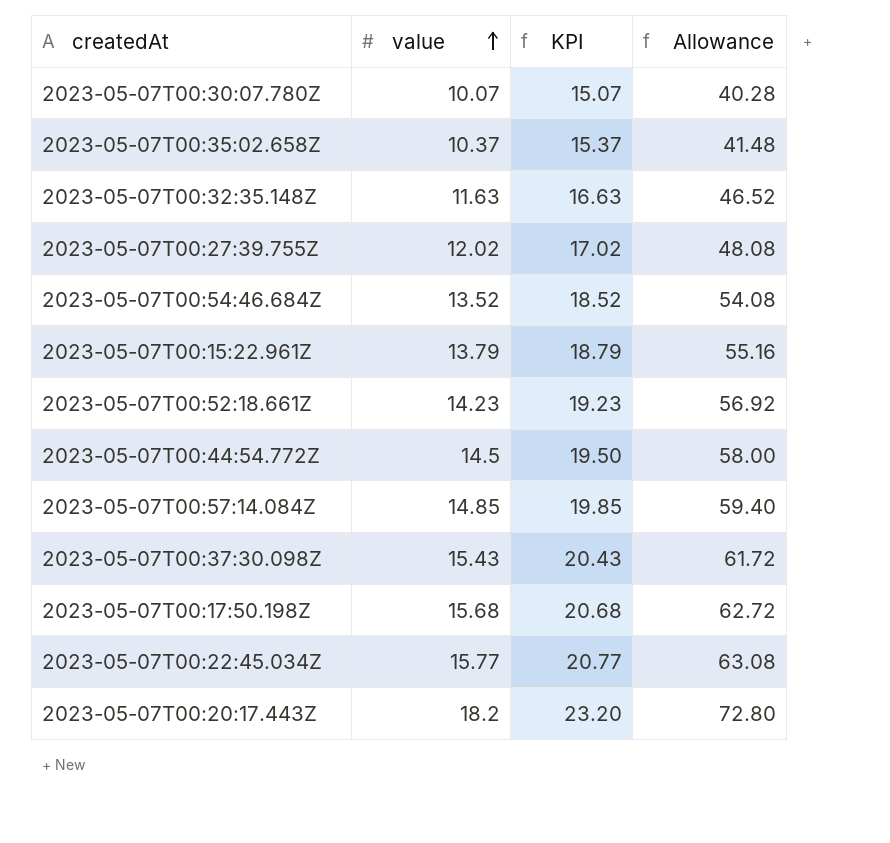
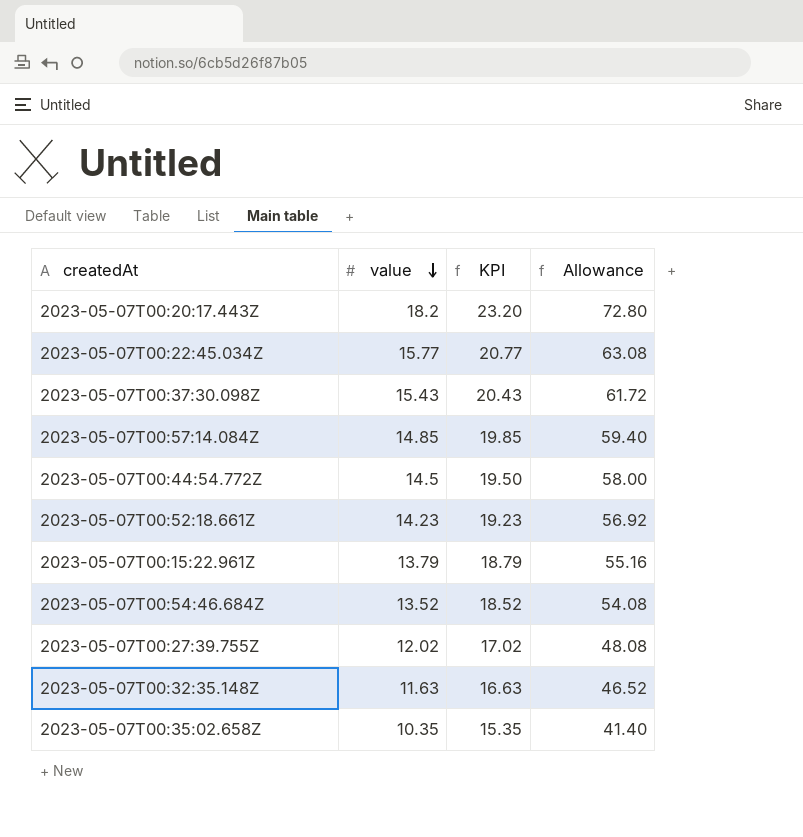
row order: value ascending -> value descending
row 2023-05-07T00:30:07.780Z: 10.07 | 15.07 | 40.28 -> none
row 2023-05-07T00:17:50.198Z: 15.68 | 20.68 | 62.72 -> none
2023-05-07T00:35:02.658Z | value: 10.37 -> 10.35
2023-05-07T00:35:02.658Z | KPI: 15.37 -> 15.35
2023-05-07T00:35:02.658Z | Allowance: 41.48 -> 41.40

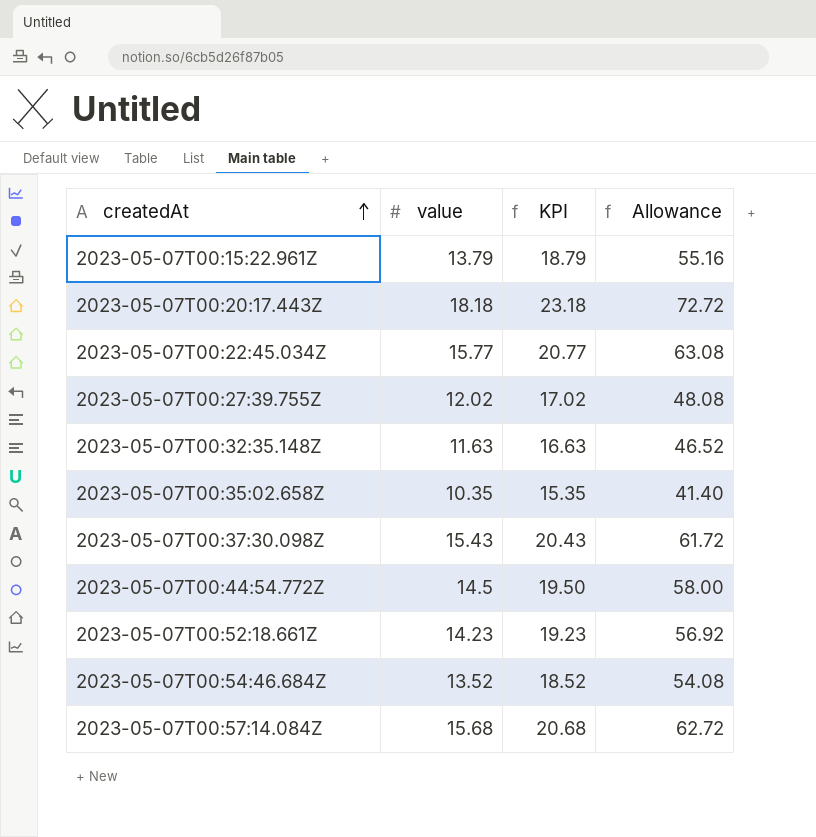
row order: value descending -> createdAt ascending
2023-05-07T00:20:17.443Z | value: 18.2 -> 18.18
2023-05-07T00:20:17.443Z | KPI: 23.20 -> 23.18
2023-05-07T00:20:17.443Z | Allowance: 72.80 -> 72.72
2023-05-07T00:57:14.084Z | value: 14.85 -> 15.68
2023-05-07T00:57:14.084Z | KPI: 19.85 -> 20.68
2023-05-07T00:57:14.084Z | Allowance: 59.40 -> 62.72

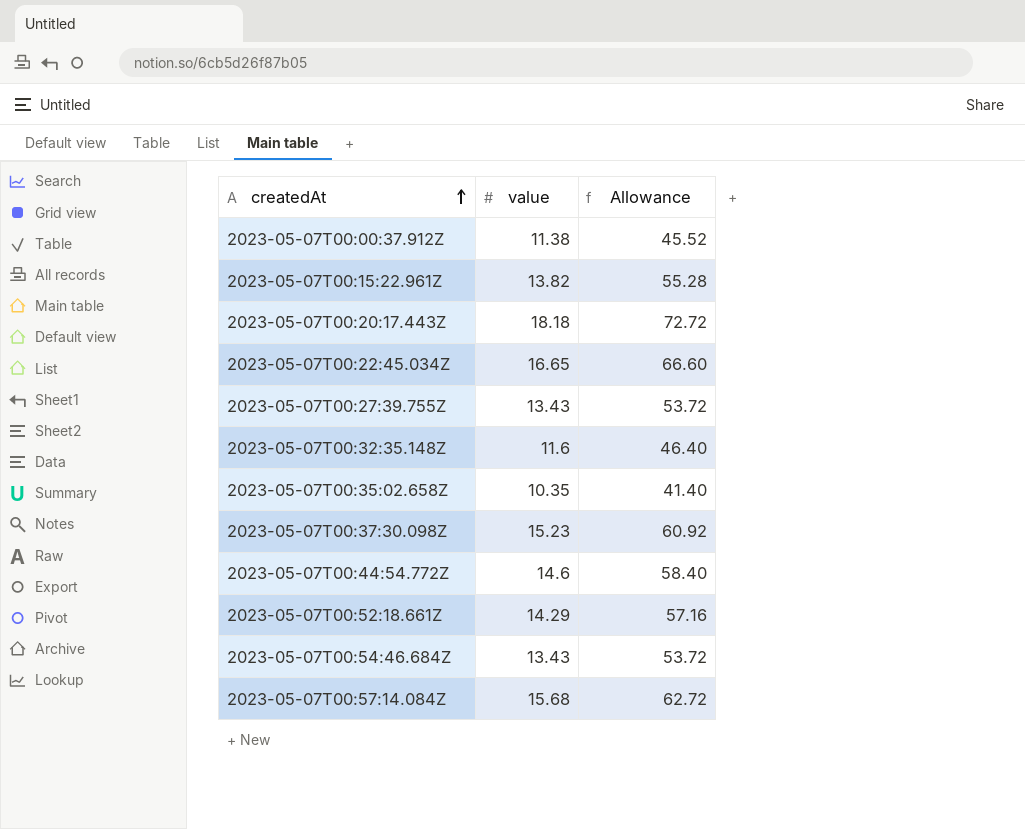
column KPI | formula: [value] + 5 -> none
row 2023-05-07T00:00:37.912Z: none -> 11.38 | 45.52
2023-05-07T00:15:22.961Z | value: 13.79 -> 13.82
2023-05-07T00:15:22.961Z | Allowance: 55.16 -> 55.28
2023-05-07T00:22:45.034Z | value: 15.77 -> 16.65
2023-05-07T00:22:45.034Z | Allowance: 63.08 -> 66.60
2023-05-07T00:27:39.755Z | value: 12.02 -> 13.43
2023-05-07T00:27:39.755Z | Allowance: 48.08 -> 53.72
2023-05-07T00:32:35.148Z | value: 11.63 -> 11.6
2023-05-07T00:32:35.148Z | Allowance: 46.52 -> 46.40
2023-05-07T00:37:30.098Z | value: 15.43 -> 15.23
2023-05-07T00:37:30.098Z | Allowance: 61.72 -> 60.92
2023-05-07T00:44:54.772Z | value: 14.5 -> 14.6
2023-05-07T00:44:54.772Z | Allowance: 58.00 -> 58.40
2023-05-07T00:52:18.661Z | value: 14.23 -> 14.29
2023-05-07T00:52:18.661Z | Allowance: 56.92 -> 57.16
2023-05-07T00:54:46.684Z | value: 13.52 -> 13.43
2023-05-07T00:54:46.684Z | Allowance: 54.08 -> 53.72

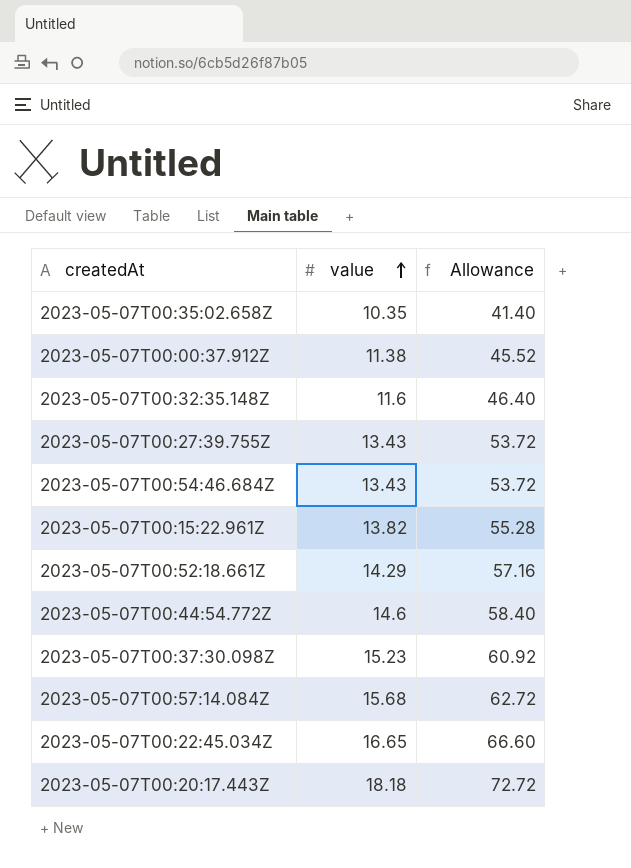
row order: createdAt ascending -> value ascending

